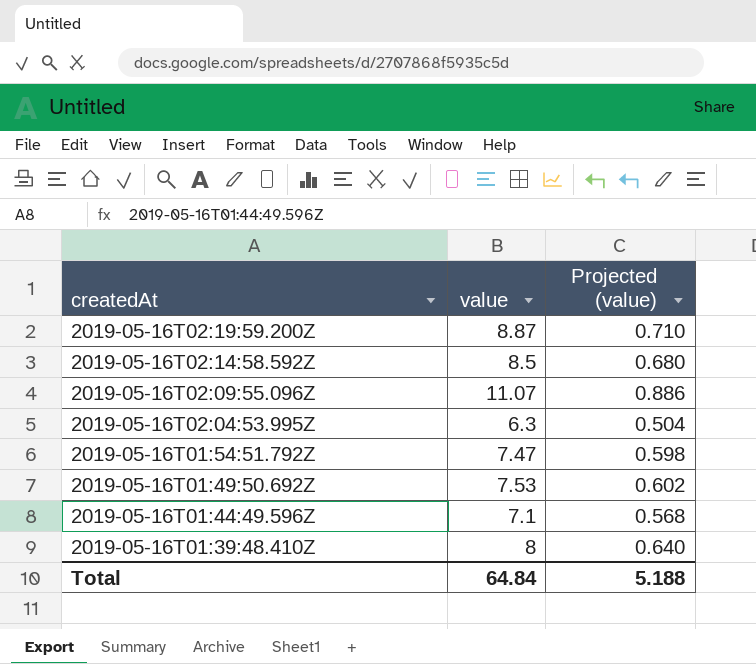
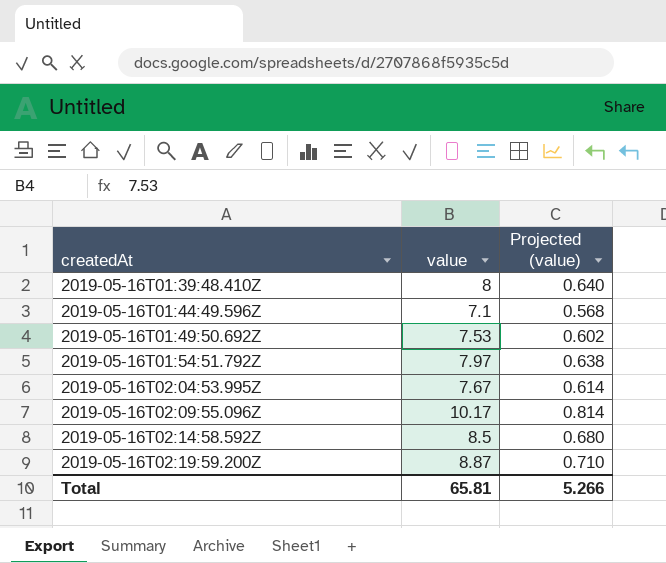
row order: createdAt descending -> createdAt ascending
2019-05-16T01:54:51.792Z | value: 7.47 -> 7.97
2019-05-16T01:54:51.792Z | Projected (value): 0.598 -> 0.638
2019-05-16T02:04:53.995Z | value: 6.3 -> 7.67
2019-05-16T02:04:53.995Z | Projected (value): 0.504 -> 0.614
2019-05-16T02:09:55.096Z | value: 11.07 -> 10.17
2019-05-16T02:09:55.096Z | Projected (value): 0.886 -> 0.814
Total | value: 64.84 -> 65.81
Total | Projected (value): 5.188 -> 5.266

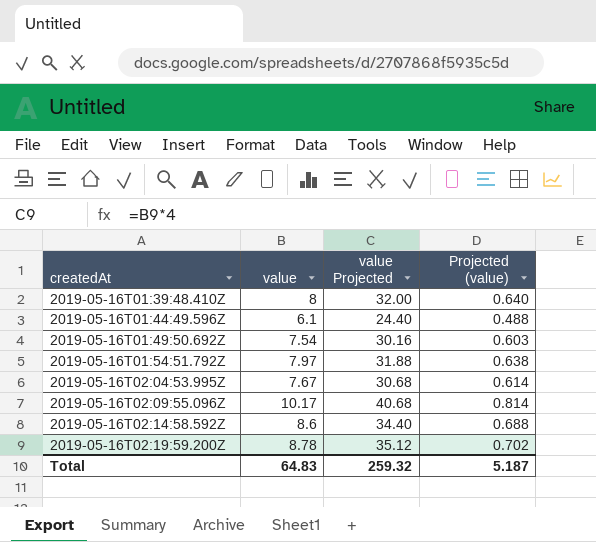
column value Projected | formula: none -> [value] * 4
2019-05-16T01:44:49.596Z | value: 7.1 -> 6.1
2019-05-16T01:44:49.596Z | Projected (value): 0.568 -> 0.488
2019-05-16T01:49:50.692Z | value: 7.53 -> 7.54
2019-05-16T01:49:50.692Z | Projected (value): 0.602 -> 0.603
2019-05-16T02:14:58.592Z | value: 8.5 -> 8.6
2019-05-16T02:14:58.592Z | Projected (value): 0.680 -> 0.688
2019-05-16T02:19:59.200Z | value: 8.87 -> 8.78
2019-05-16T02:19:59.200Z | Projected (value): 0.710 -> 0.702
Total | value: 65.81 -> 64.83
Total | Projected (value): 5.266 -> 5.187

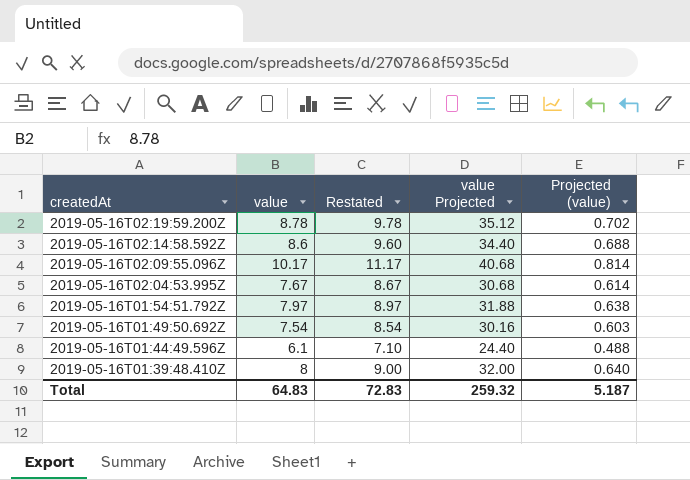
row order: createdAt ascending -> createdAt descending
column Restated | formula: none -> [value] + 1

